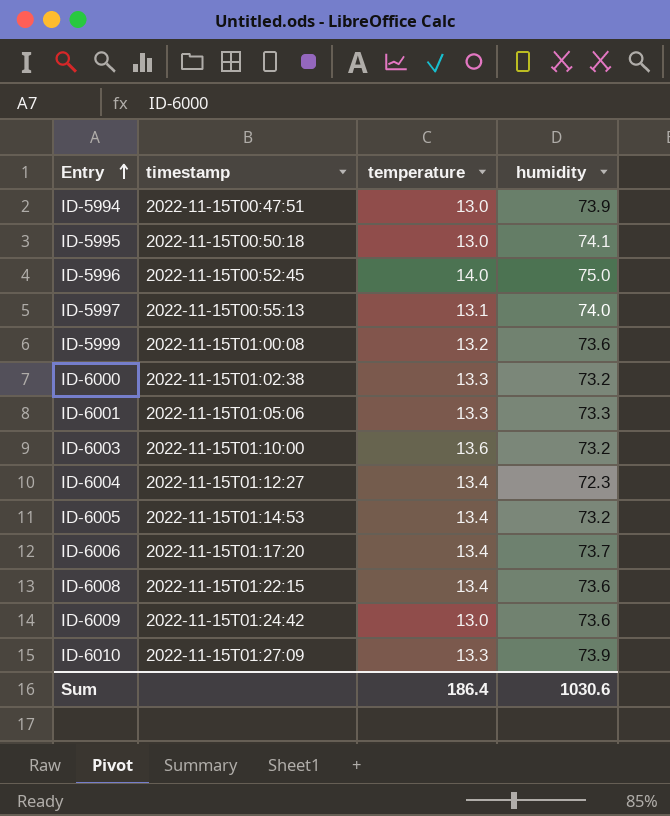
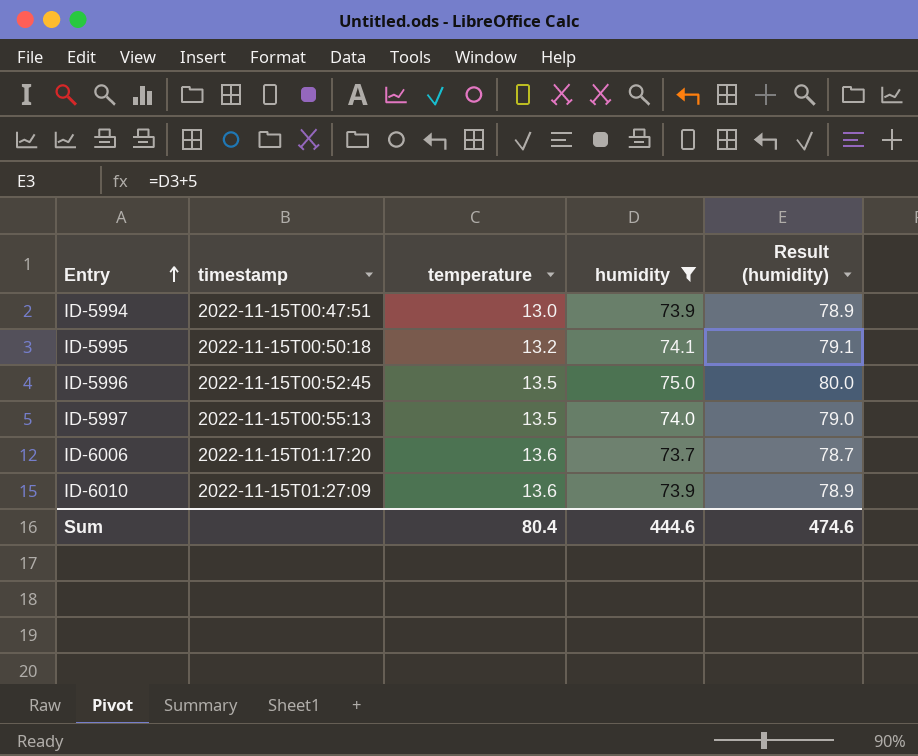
filter: none -> humidity >= 73.7
column Result (humidity) | formula: none -> [humidity] + 5
ID-5995 | temperature: 13.0 -> 13.2
ID-5996 | temperature: 14.0 -> 13.5
ID-5997 | temperature: 13.1 -> 13.5
ID-6006 | temperature: 13.4 -> 13.6
ID-6010 | temperature: 13.3 -> 13.6
Sum | temperature: 186.4 -> 80.4
Sum | humidity: 1030.6 -> 444.6

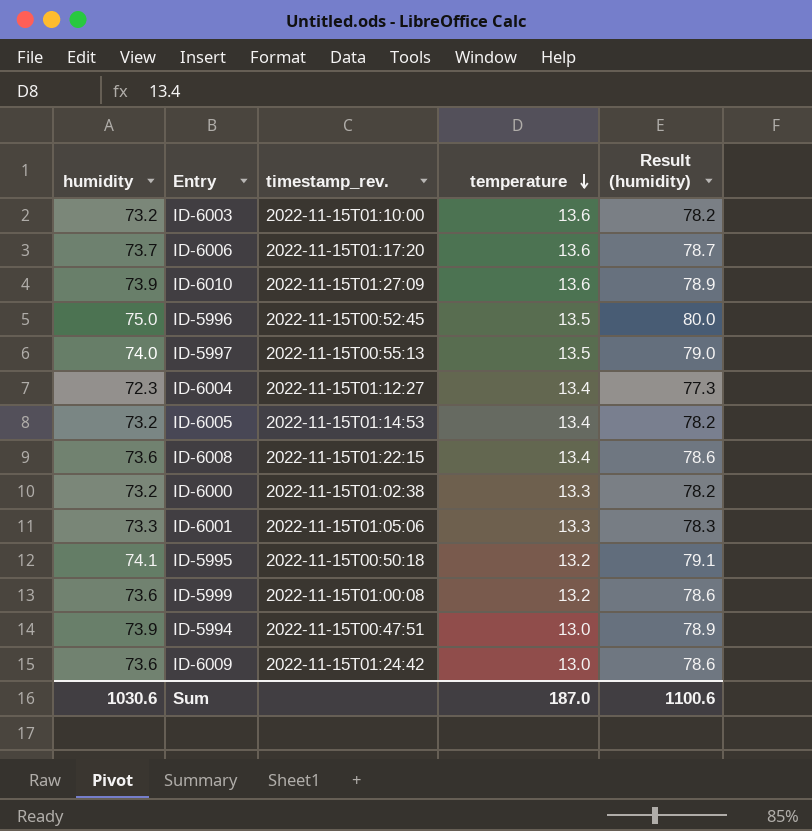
filter: humidity >= 73.7 -> none
row order: Entry ascending -> temperature descending
column humidity | position: 4 -> 1
column name: timestamp -> timestamp_rev.
Sum | humidity: 444.6 -> 1030.6
Sum | temperature: 80.4 -> 187.0
Sum | Result (humidity): 474.6 -> 1100.6

